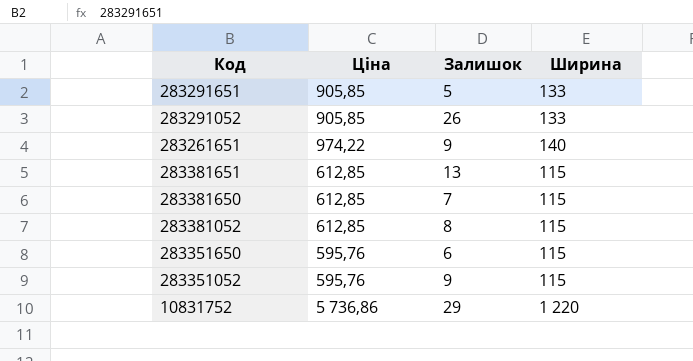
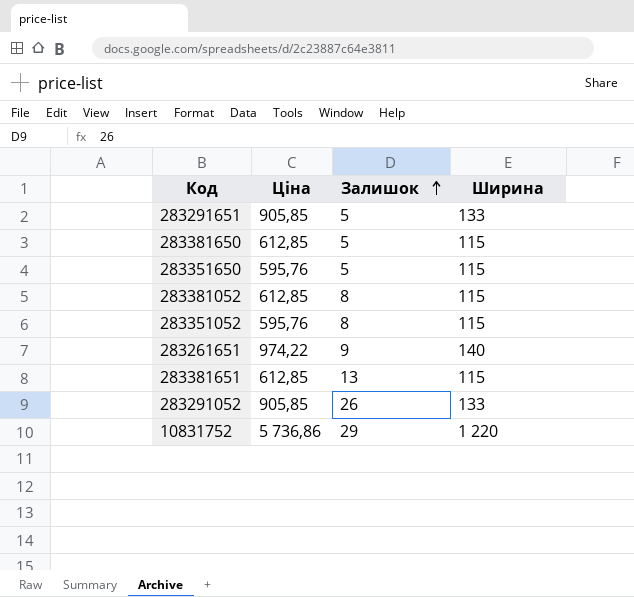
row order: none -> Залишок ascending
283381650 | Залишок: 7 -> 5
283351650 | Залишок: 6 -> 5
283351052 | Залишок: 9 -> 8

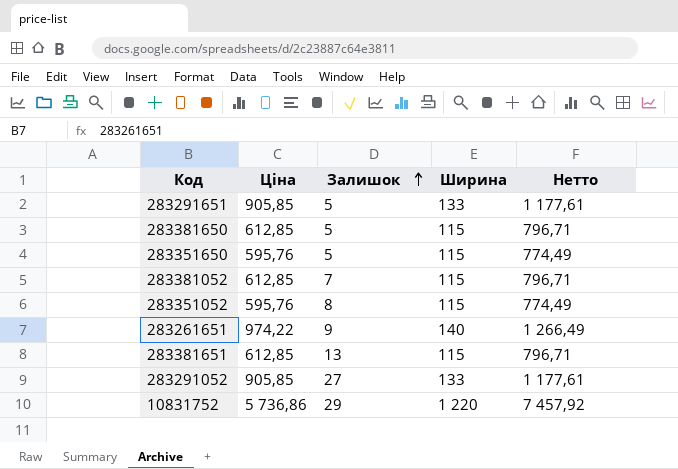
column Нетто | formula: none -> [Ціна] * 1,3
283381052 | Залишок: 8 -> 7
283291052 | Залишок: 26 -> 27

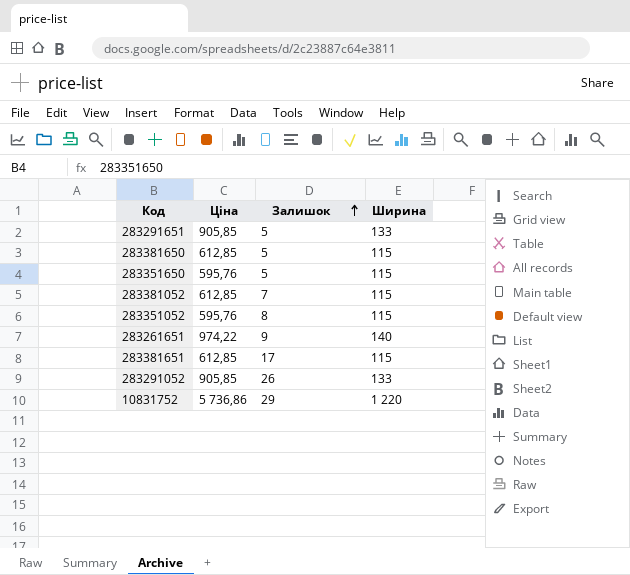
column Нетто | formula: [Ціна] * 1,3 -> none
283381651 | Залишок: 13 -> 17
283291052 | Залишок: 27 -> 26

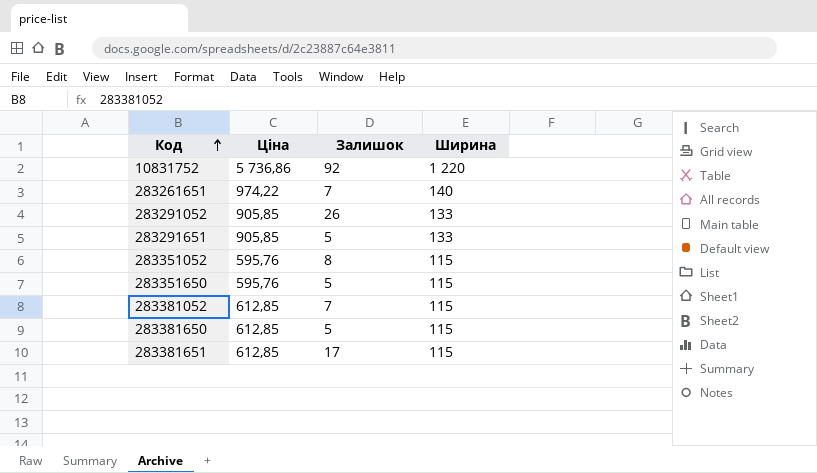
row order: Залишок ascending -> Код ascending
10831752 | Залишок: 29 -> 92
283261651 | Залишок: 9 -> 7

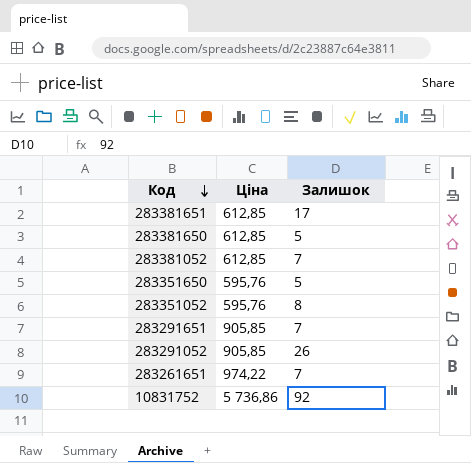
row order: Код ascending -> Код descending
column Ширина | position: 4 -> none
283291651 | Залишок: 5 -> 7

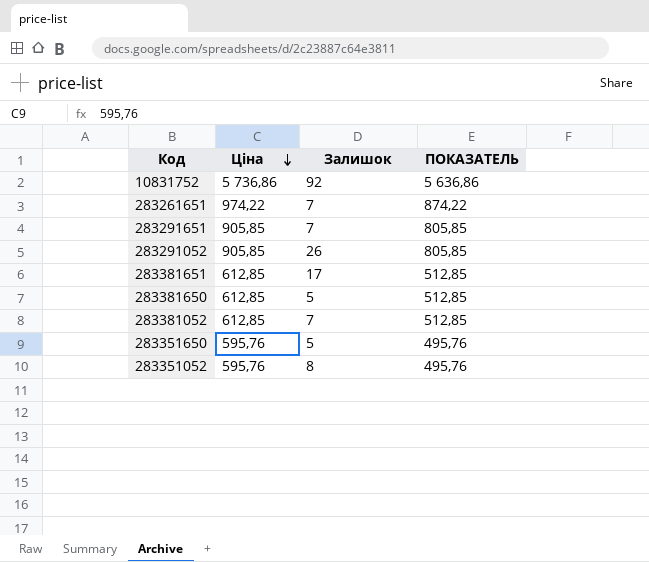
row order: Код descending -> Ціна descending
column ПОКАЗАТЕЛЬ | formula: none -> [Ціна] - 100

